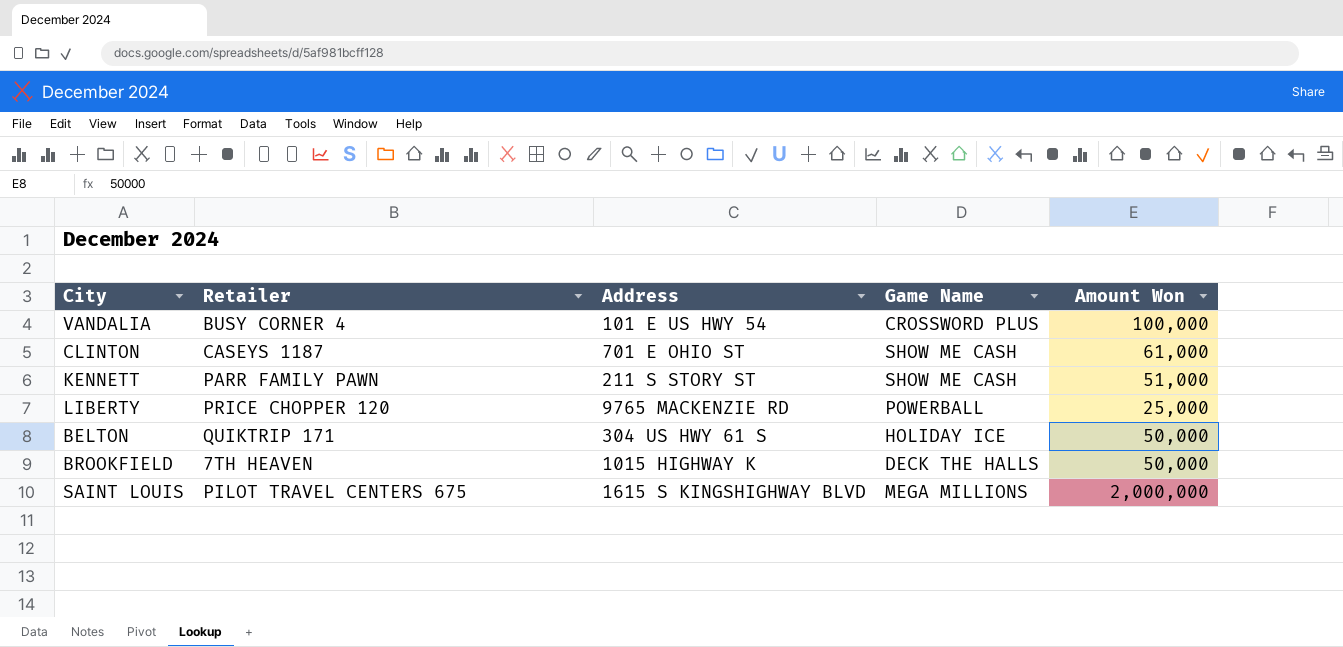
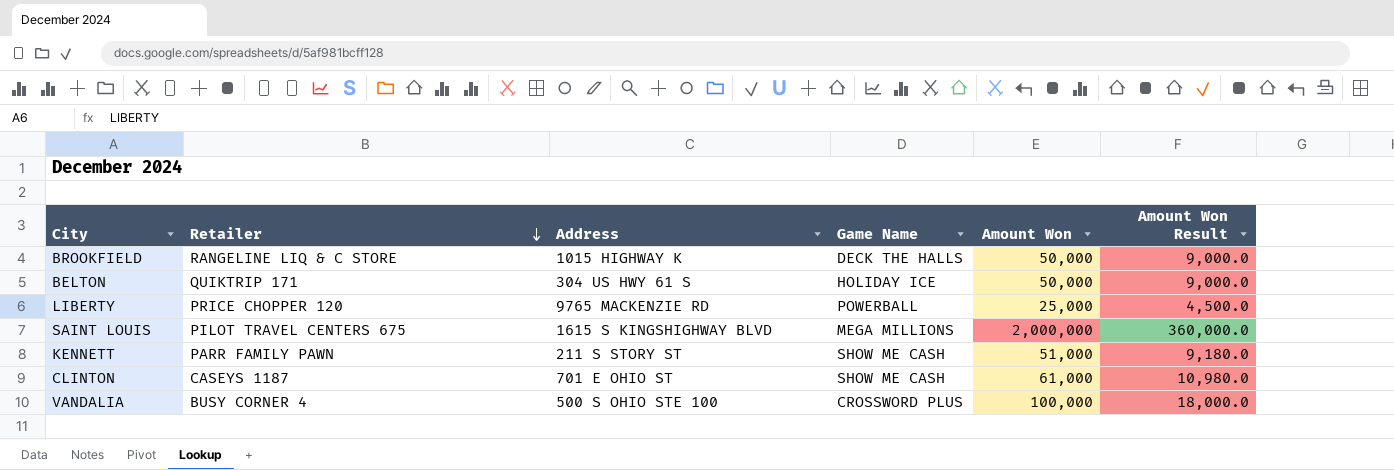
row order: none -> Retailer descending
column Amount Won Result | formula: none -> [Amount Won] * 0.18
BROOKFIELD | Retailer: 7TH HEAVEN -> RANGELINE LIQ & C STORE
VANDALIA | Address: 101 E US HWY 54 -> 500 S OHIO STE 100

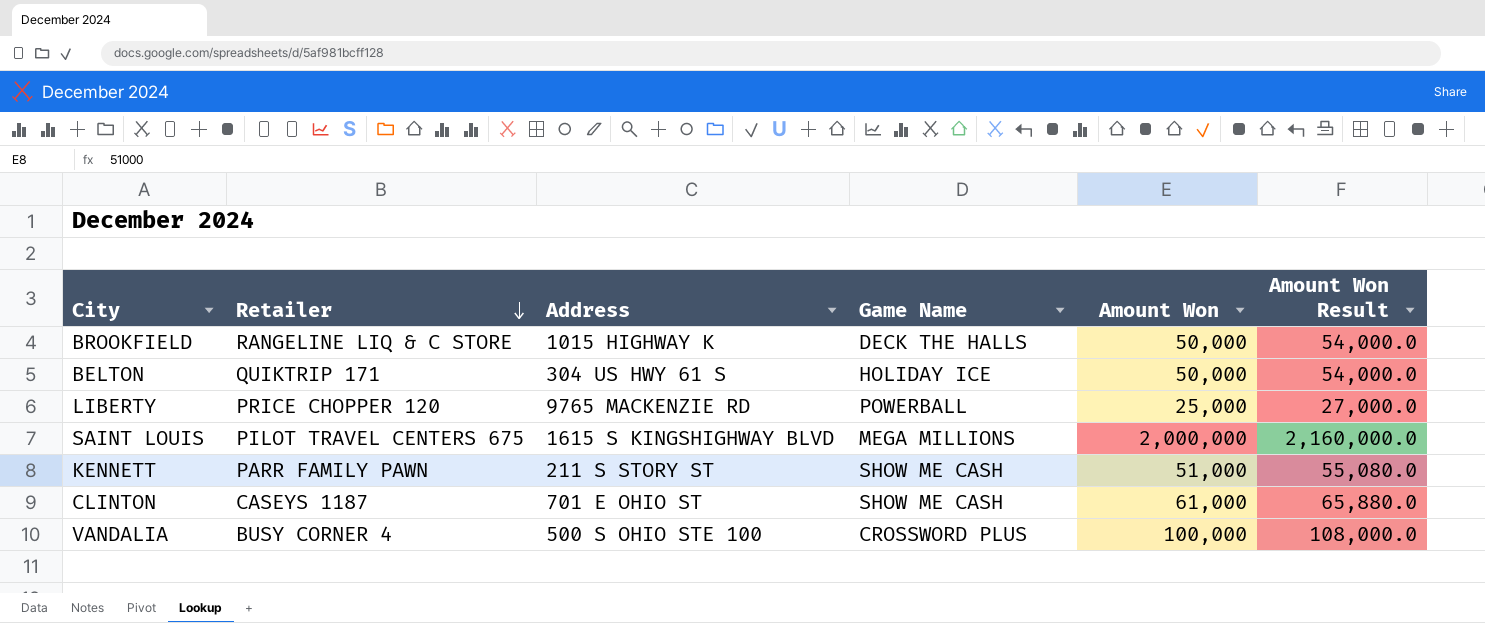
column Amount Won Result | formula: [Amount Won] * 0.18 -> [Amount Won] * 1.08

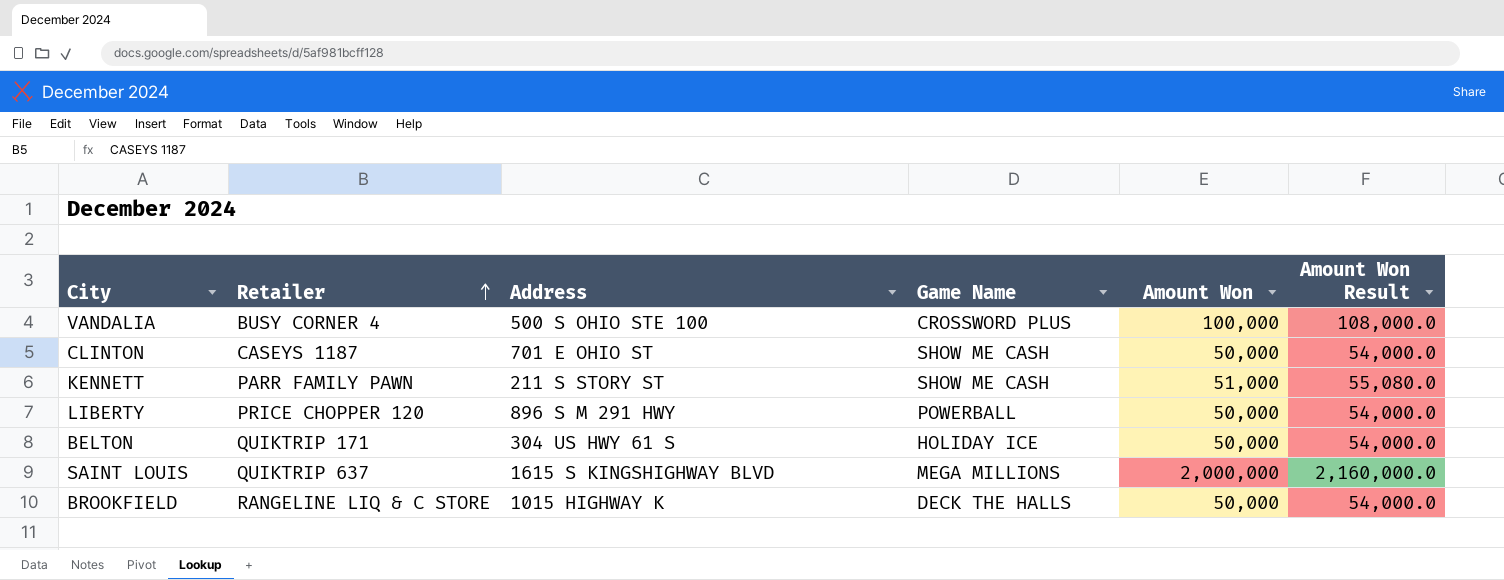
row order: Retailer descending -> Retailer ascending
CLINTON | Amount Won: 61,000 -> 50,000
CLINTON | Amount Won Result: 65,880.0 -> 54,000.0
LIBERTY | Address: 9765 MACKENZIE RD -> 896 S M 291 HWY
LIBERTY | Amount Won: 25,000 -> 50,000
LIBERTY | Amount Won Result: 27,000.0 -> 54,000.0
SAINT LOUIS | Retailer: PILOT TRAVEL CENTERS 675 -> QUIKTRIP 637

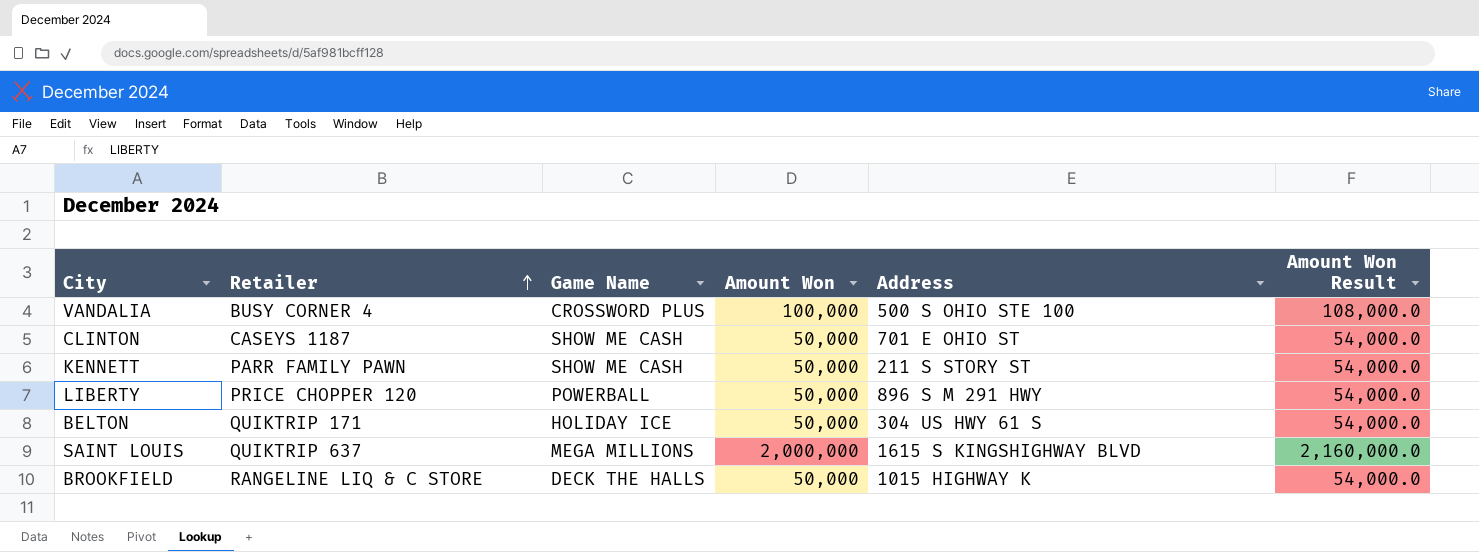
column Address | position: 3 -> 5
KENNETT | Amount Won: 51,000 -> 50,000
KENNETT | Amount Won Result: 55,080.0 -> 54,000.0

